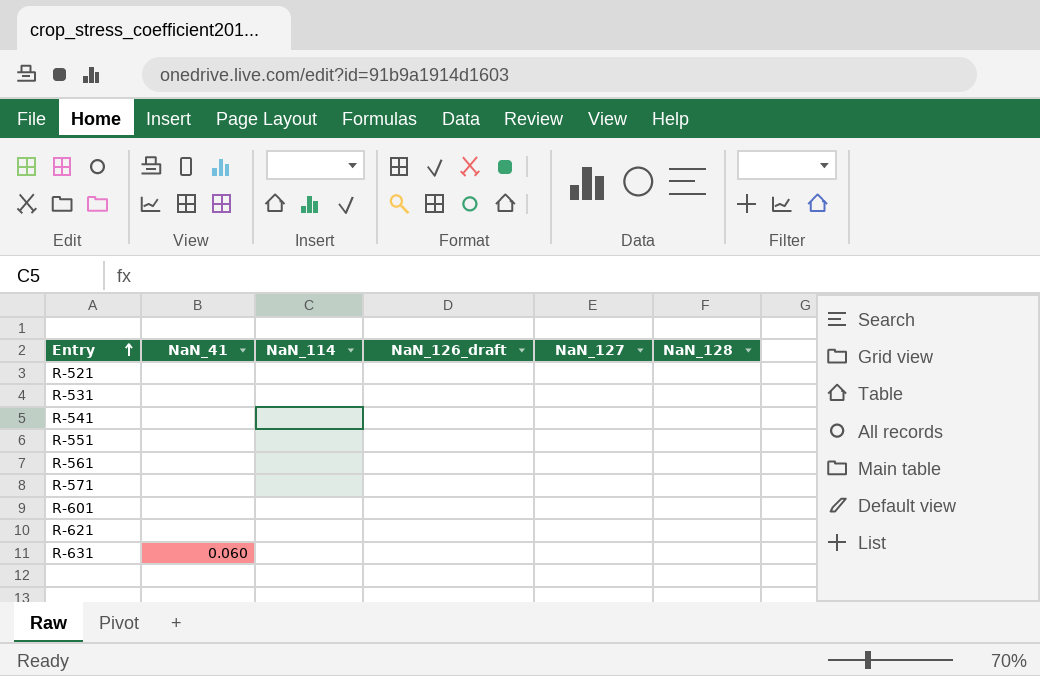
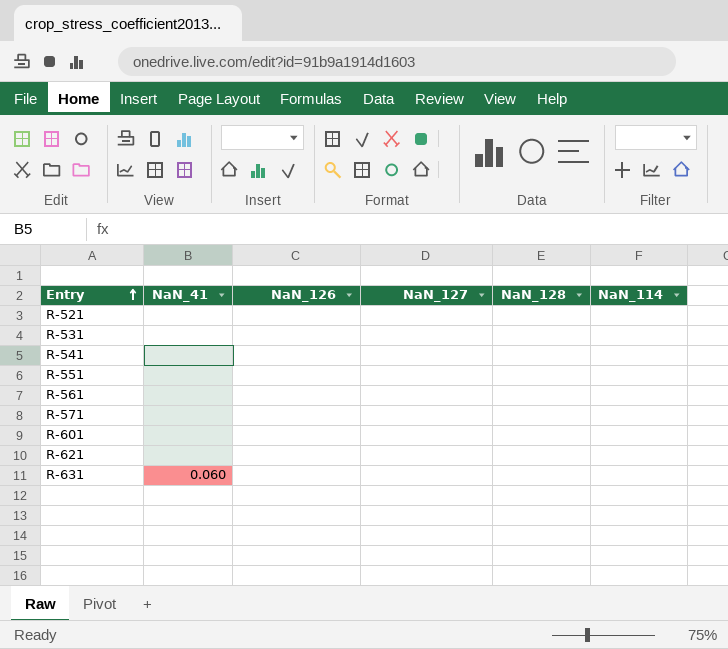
column name: NaN_126_draft -> NaN_126
column NaN_114 | position: 3 -> 6

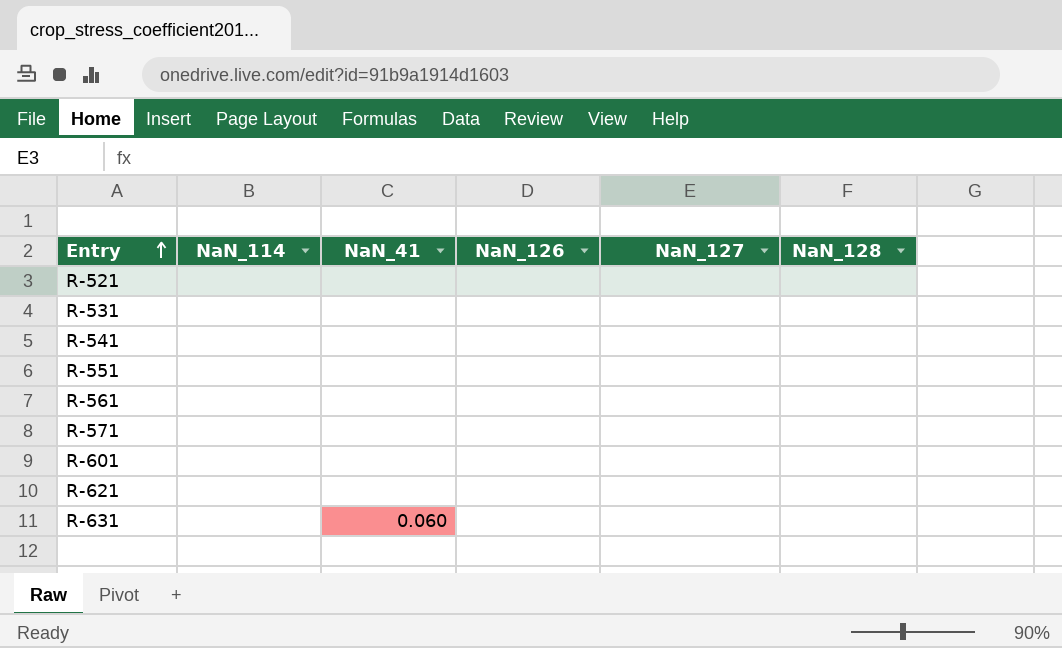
column NaN_114 | position: 6 -> 2

